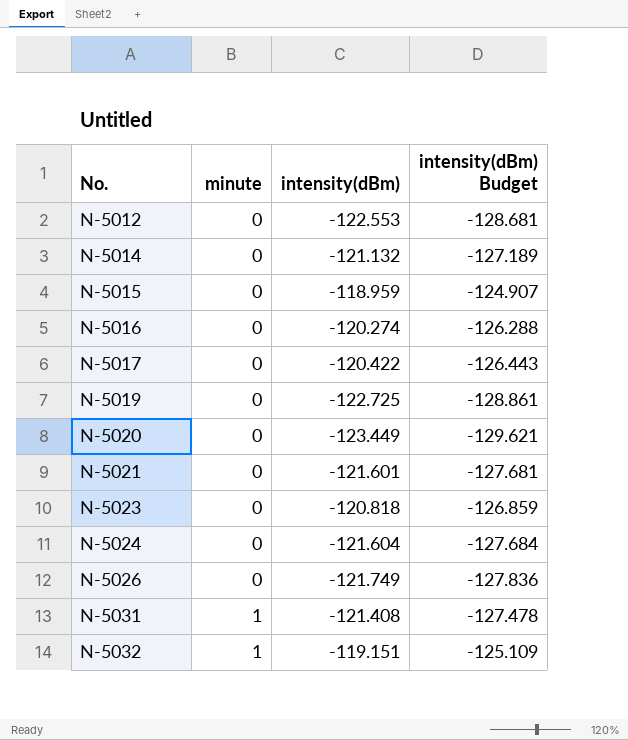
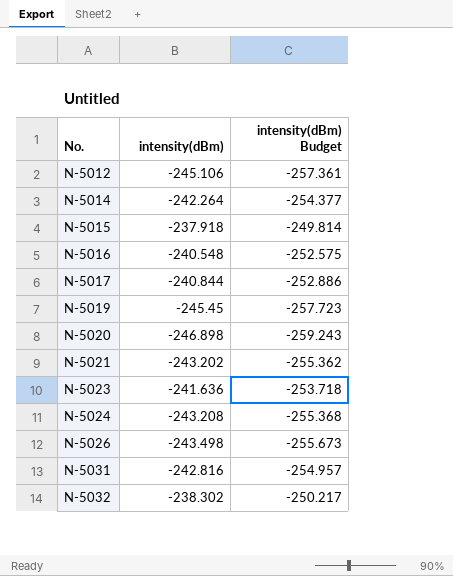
column minute | position: 2 -> none
N-5012 | intensity(dBm): -122.553 -> -245.106
N-5012 | intensity(dBm) Budget: -128.681 -> -257.361
N-5014 | intensity(dBm): -121.132 -> -242.264
N-5014 | intensity(dBm) Budget: -127.189 -> -254.377
N-5015 | intensity(dBm): -118.959 -> -237.918
N-5015 | intensity(dBm) Budget: -124.907 -> -249.814
N-5016 | intensity(dBm): -120.274 -> -240.548
N-5016 | intensity(dBm) Budget: -126.288 -> -252.575
N-5017 | intensity(dBm): -120.422 -> -240.844
N-5017 | intensity(dBm) Budget: -126.443 -> -252.886
N-5019 | intensity(dBm): -122.725 -> -245.45
N-5019 | intensity(dBm) Budget: -128.861 -> -257.723
N-5020 | intensity(dBm): -123.449 -> -246.898
N-5020 | intensity(dBm) Budget: -129.621 -> -259.243
N-5021 | intensity(dBm): -121.601 -> -243.202
N-5021 | intensity(dBm) Budget: -127.681 -> -255.362
N-5023 | intensity(dBm): -120.818 -> -241.636
N-5023 | intensity(dBm) Budget: -126.859 -> -253.718
N-5024 | intensity(dBm): -121.604 -> -243.208
N-5024 | intensity(dBm) Budget: -127.684 -> -255.368
N-5026 | intensity(dBm): -121.749 -> -243.498
N-5026 | intensity(dBm) Budget: -127.836 -> -255.673
N-5031 | intensity(dBm): -121.408 -> -242.816
N-5031 | intensity(dBm) Budget: -127.478 -> -254.957
N-5032 | intensity(dBm): -119.151 -> -238.302
N-5032 | intensity(dBm) Budget: -125.109 -> -250.217

